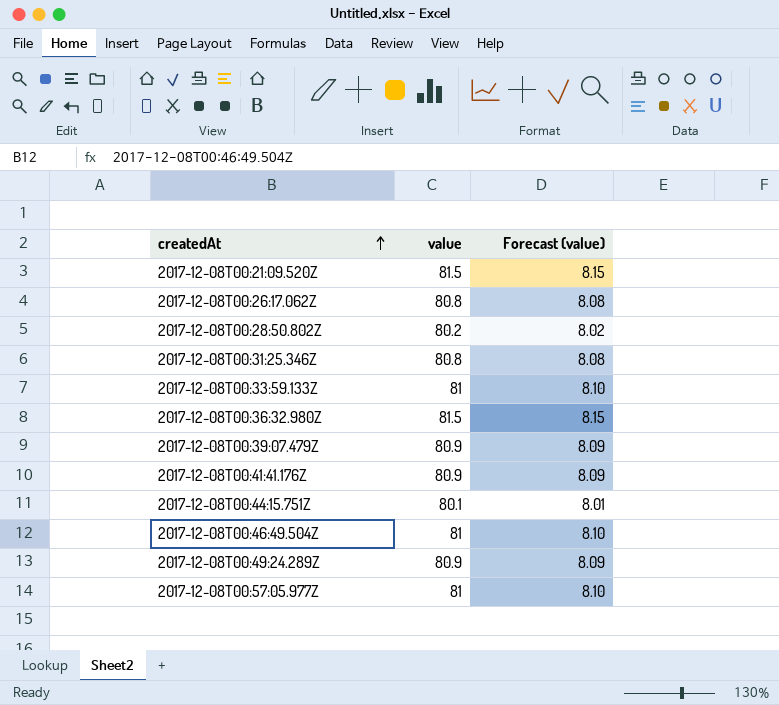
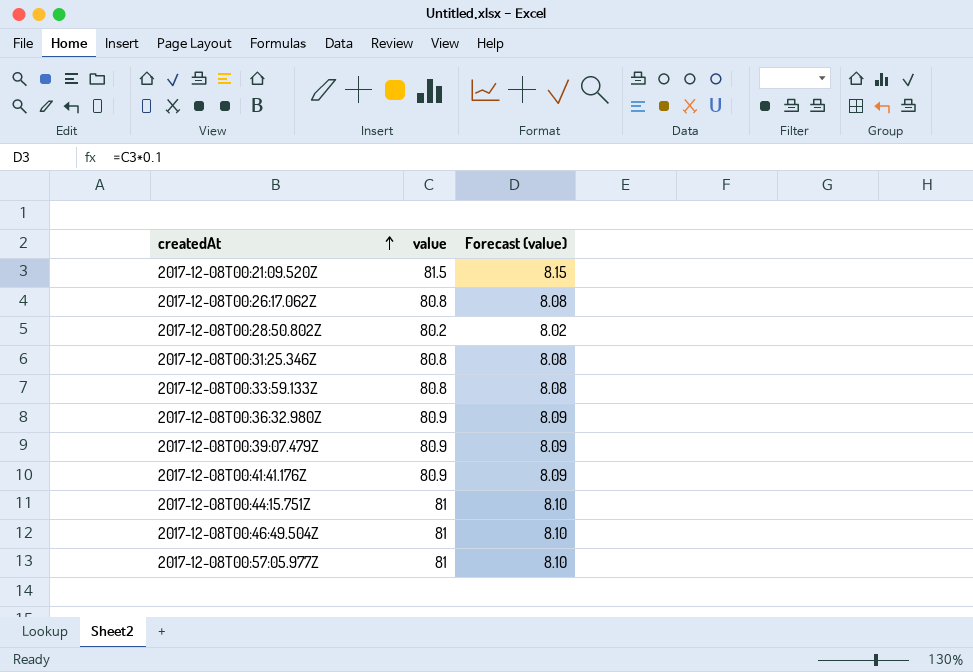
row 2017-12-08T00:49:24.289Z: 80.9 | 8.09 -> none
2017-12-08T00:33:59.133Z | value: 81 -> 80.8
2017-12-08T00:33:59.133Z | Forecast (value): 8.10 -> 8.08
2017-12-08T00:36:32.980Z | value: 81.5 -> 80.9
2017-12-08T00:36:32.980Z | Forecast (value): 8.15 -> 8.09
2017-12-08T00:44:15.751Z | value: 80.1 -> 81
2017-12-08T00:44:15.751Z | Forecast (value): 8.01 -> 8.10

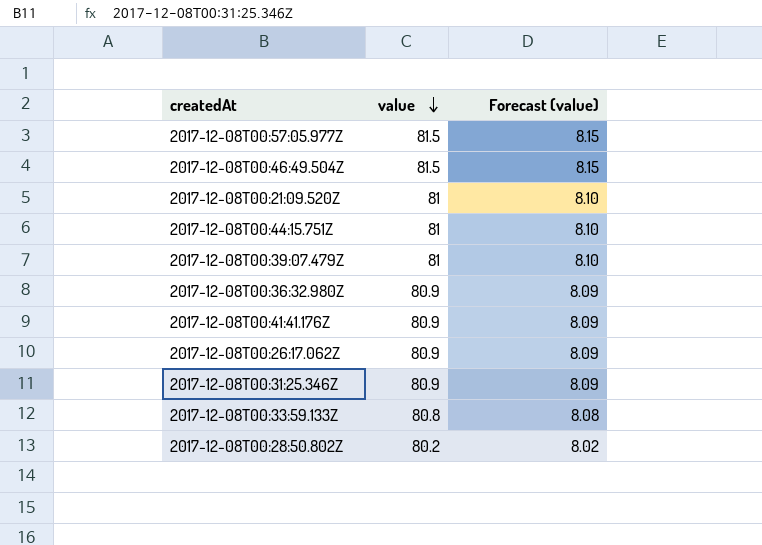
row order: createdAt ascending -> value descending
2017-12-08T00:57:05.977Z | value: 81 -> 81.5
2017-12-08T00:57:05.977Z | Forecast (value): 8.10 -> 8.15
2017-12-08T00:46:49.504Z | value: 81 -> 81.5
2017-12-08T00:46:49.504Z | Forecast (value): 8.10 -> 8.15
2017-12-08T00:21:09.520Z | value: 81.5 -> 81
2017-12-08T00:21:09.520Z | Forecast (value): 8.15 -> 8.10
2017-12-08T00:39:07.479Z | value: 80.9 -> 81
2017-12-08T00:39:07.479Z | Forecast (value): 8.09 -> 8.10
2017-12-08T00:26:17.062Z | value: 80.8 -> 80.9
2017-12-08T00:26:17.062Z | Forecast (value): 8.08 -> 8.09
2017-12-08T00:31:25.346Z | value: 80.8 -> 80.9
2017-12-08T00:31:25.346Z | Forecast (value): 8.08 -> 8.09

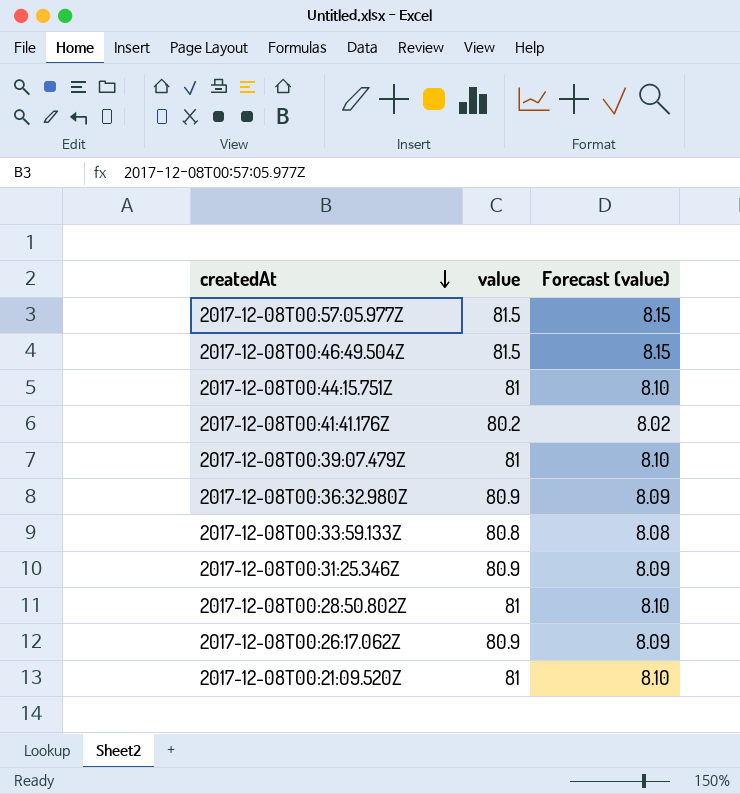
row order: value descending -> createdAt descending
2017-12-08T00:41:41.176Z | value: 80.9 -> 80.2
2017-12-08T00:41:41.176Z | Forecast (value): 8.09 -> 8.02
2017-12-08T00:28:50.802Z | value: 80.2 -> 81
2017-12-08T00:28:50.802Z | Forecast (value): 8.02 -> 8.10

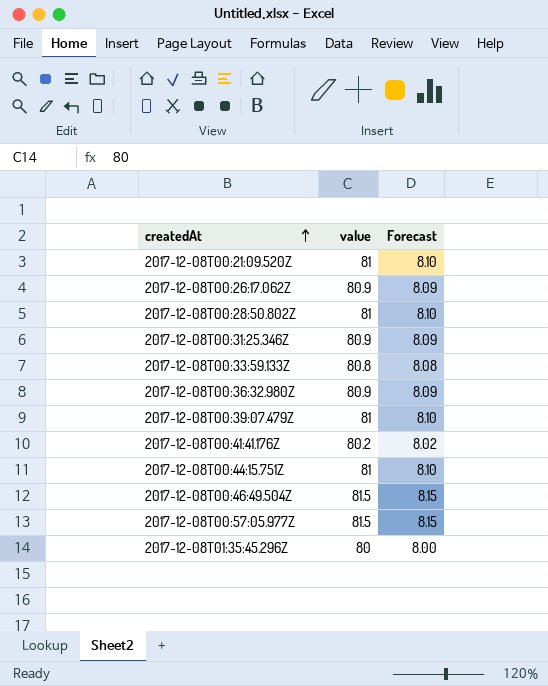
row order: createdAt descending -> createdAt ascending
column name: Forecast (value) -> Forecast
row 2017-12-08T01:35:45.296Z: none -> 80 | 8.00

